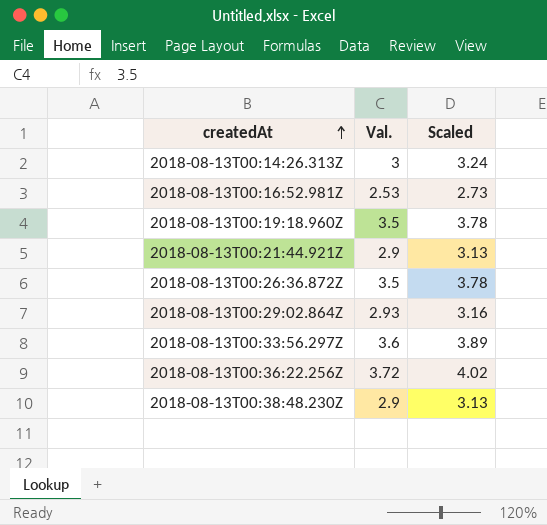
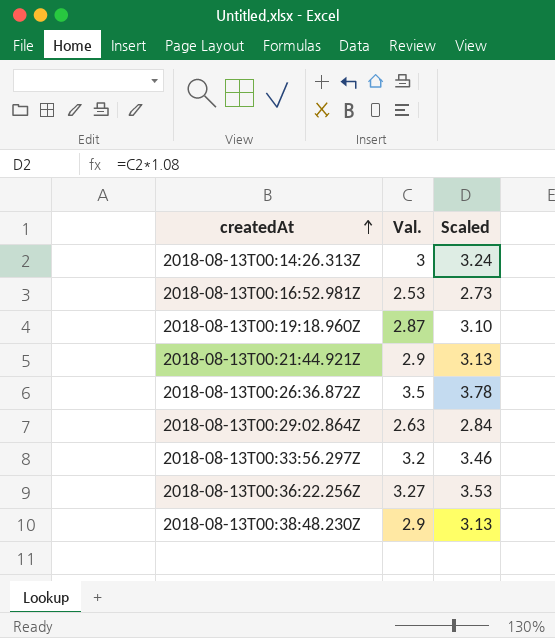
2018-08-13T00:19:18.960Z | Val.: 3.5 -> 2.87
2018-08-13T00:19:18.960Z | Scaled: 3.78 -> 3.10
2018-08-13T00:29:02.864Z | Val.: 2.93 -> 2.63
2018-08-13T00:29:02.864Z | Scaled: 3.16 -> 2.84
2018-08-13T00:33:56.297Z | Val.: 3.6 -> 3.2
2018-08-13T00:33:56.297Z | Scaled: 3.89 -> 3.46
2018-08-13T00:36:22.256Z | Val.: 3.72 -> 3.27
2018-08-13T00:36:22.256Z | Scaled: 4.02 -> 3.53

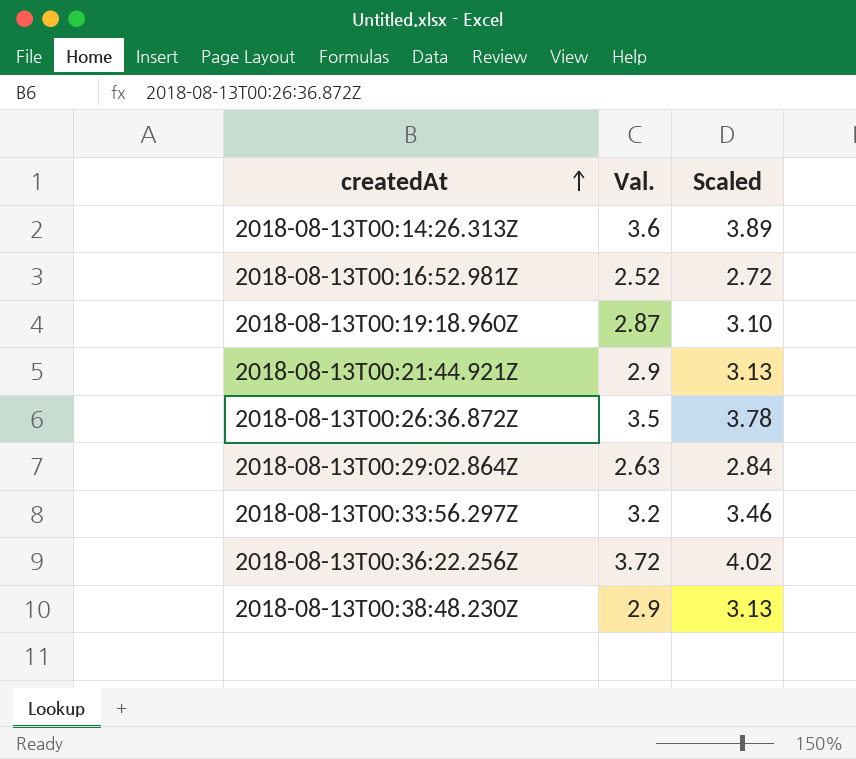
2018-08-13T00:14:26.313Z | Val.: 3 -> 3.6
2018-08-13T00:14:26.313Z | Scaled: 3.24 -> 3.89
2018-08-13T00:16:52.981Z | Val.: 2.53 -> 2.52
2018-08-13T00:16:52.981Z | Scaled: 2.73 -> 2.72
2018-08-13T00:36:22.256Z | Val.: 3.27 -> 3.72
2018-08-13T00:36:22.256Z | Scaled: 3.53 -> 4.02

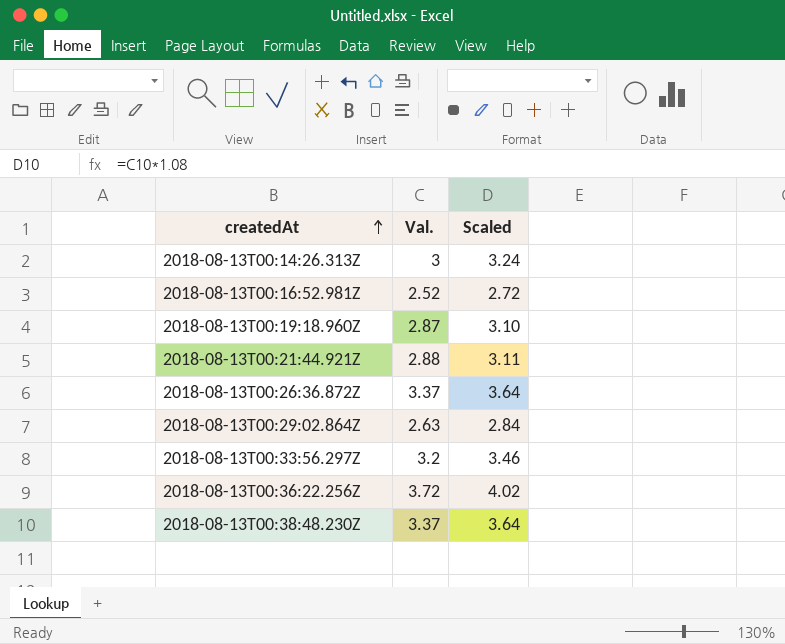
2018-08-13T00:14:26.313Z | Val.: 3.6 -> 3
2018-08-13T00:14:26.313Z | Scaled: 3.89 -> 3.24
2018-08-13T00:21:44.921Z | Val.: 2.9 -> 2.88
2018-08-13T00:21:44.921Z | Scaled: 3.13 -> 3.11
2018-08-13T00:26:36.872Z | Val.: 3.5 -> 3.37
2018-08-13T00:26:36.872Z | Scaled: 3.78 -> 3.64
2018-08-13T00:38:48.230Z | Val.: 2.9 -> 3.37
2018-08-13T00:38:48.230Z | Scaled: 3.13 -> 3.64

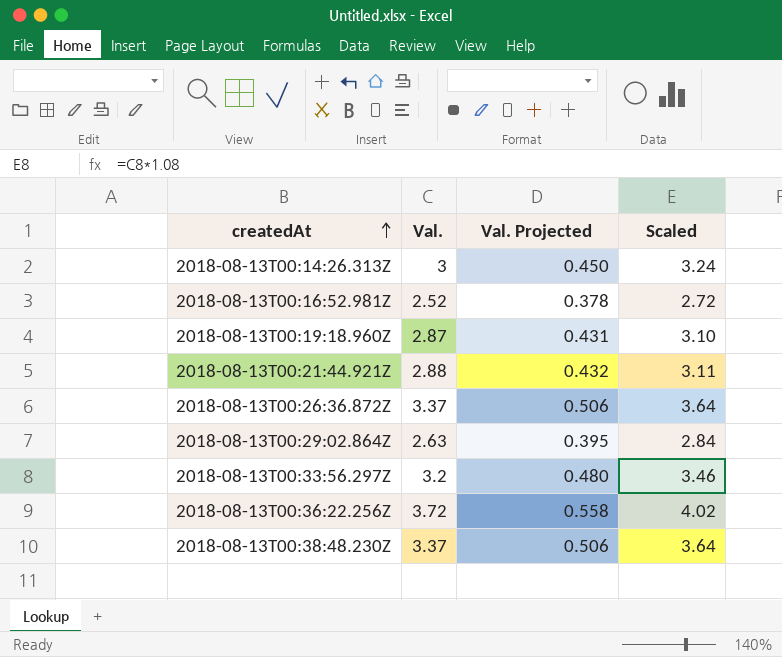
column Val. Projected | formula: none -> [Val.] * 0.15

